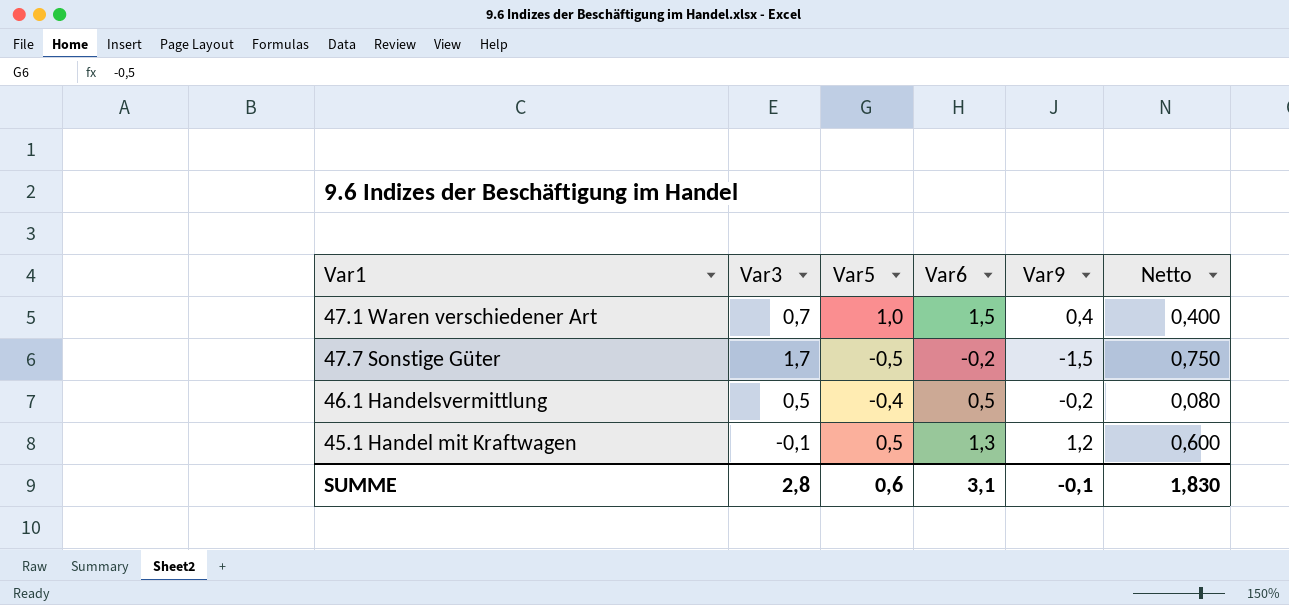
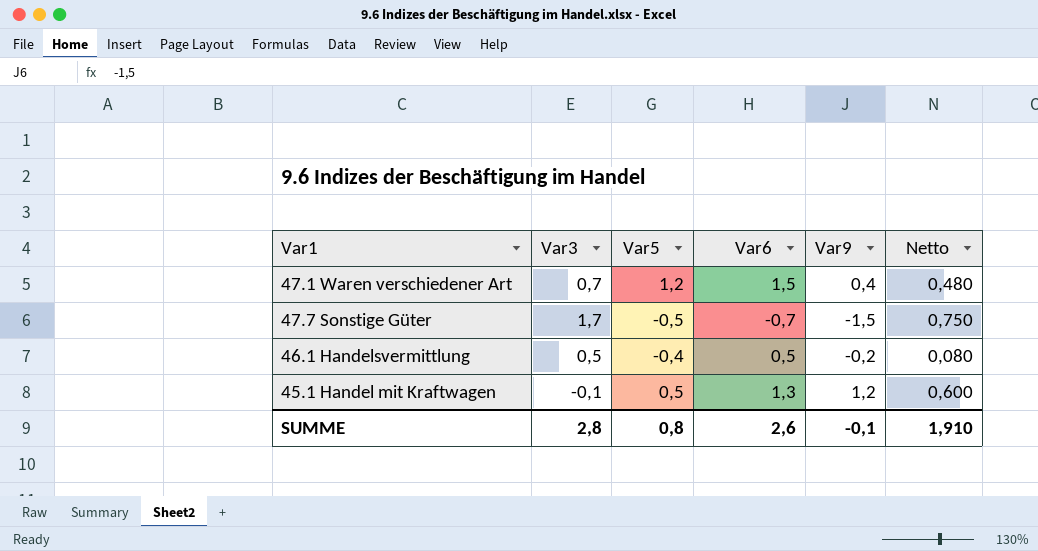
47.1 Waren verschiedener Art | Var5: 1,0 -> 1,2
47.1 Waren verschiedener Art | Netto: 0,400 -> 0,480
47.7 Sonstige Güter | Var6: -0,2 -> -0,7
SUMME | Var5: 0,6 -> 0,8
SUMME | Var6: 3,1 -> 2,6
SUMME | Netto: 1,830 -> 1,910

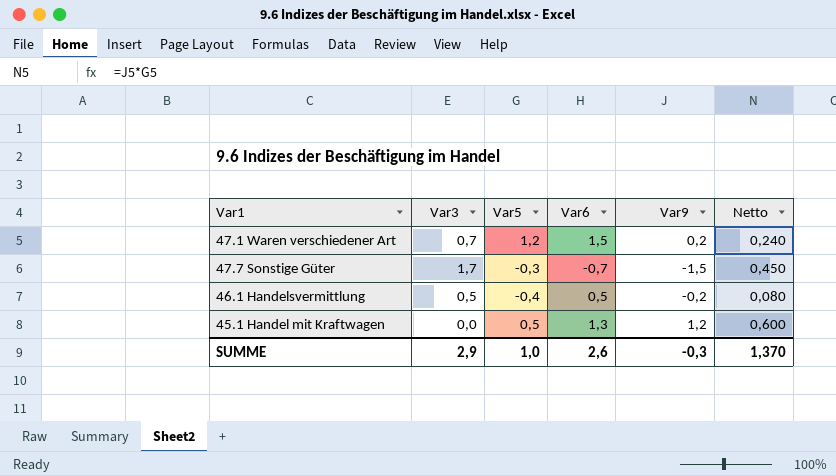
47.1 Waren verschiedener Art | Var9: 0,4 -> 0,2
47.1 Waren verschiedener Art | Netto: 0,480 -> 0,240
47.7 Sonstige Güter | Var5: -0,5 -> -0,3
47.7 Sonstige Güter | Netto: 0,750 -> 0,450
45.1 Handel mit Kraftwagen | Var3: -0,1 -> 0,0
SUMME | Var3: 2,8 -> 2,9
SUMME | Var5: 0,8 -> 1,0
SUMME | Var9: -0,1 -> -0,3
SUMME | Netto: 1,910 -> 1,370

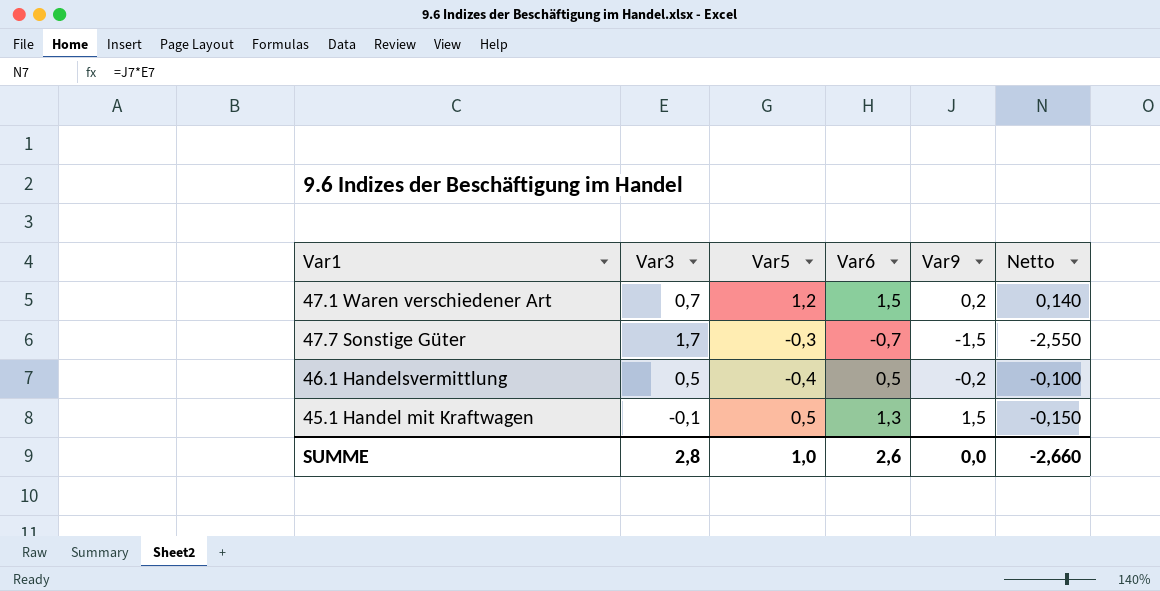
column Netto | formula: [Var5] * [Var9] -> [Var3] * [Var9]
45.1 Handel mit Kraftwagen | Var3: 0,0 -> -0,1
45.1 Handel mit Kraftwagen | Var9: 1,2 -> 1,5
SUMME | Var3: 2,9 -> 2,8
SUMME | Var9: -0,3 -> 0,0
SUMME | Netto: 1,370 -> -2,660

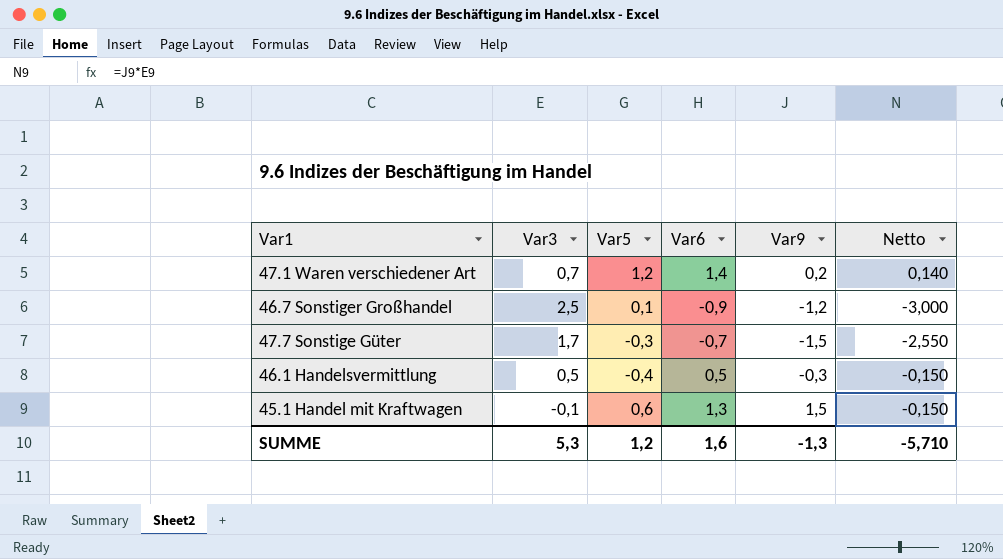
47.1 Waren verschiedener Art | Var6: 1,5 -> 1,4
row 46.7 Sonstiger Großhandel: none -> 2,5 | 0,1 | -0,9 | -1,2 | -3,000
46.1 Handelsvermittlung | Var9: -0,2 -> -0,3
46.1 Handelsvermittlung | Netto: -0,100 -> -0,150
45.1 Handel mit Kraftwagen | Var5: 0,5 -> 0,6
SUMME | Var3: 2,8 -> 5,3
SUMME | Var5: 1,0 -> 1,2
SUMME | Var6: 2,6 -> 1,6
SUMME | Var9: 0,0 -> -1,3
SUMME | Netto: -2,660 -> -5,710

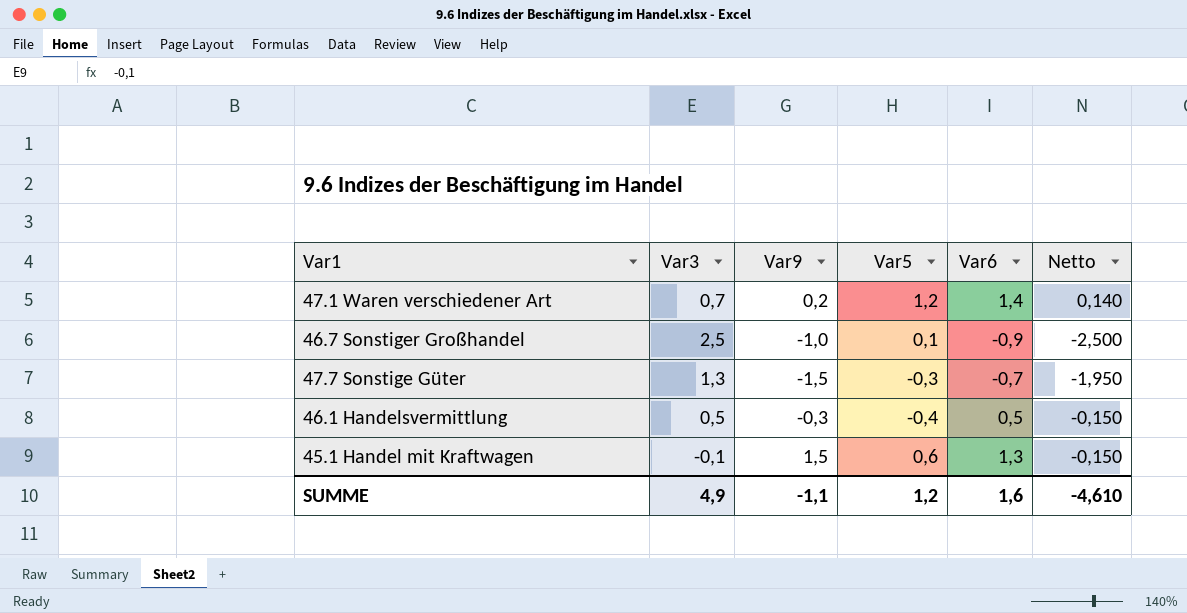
column Var9 | position: 5 -> 3
46.7 Sonstiger Großhandel | Var9: -1,2 -> -1,0
46.7 Sonstiger Großhandel | Netto: -3,000 -> -2,500
47.7 Sonstige Güter | Var3: 1,7 -> 1,3
47.7 Sonstige Güter | Netto: -2,550 -> -1,950
SUMME | Var3: 5,3 -> 4,9
SUMME | Var9: -1,3 -> -1,1
SUMME | Netto: -5,710 -> -4,610

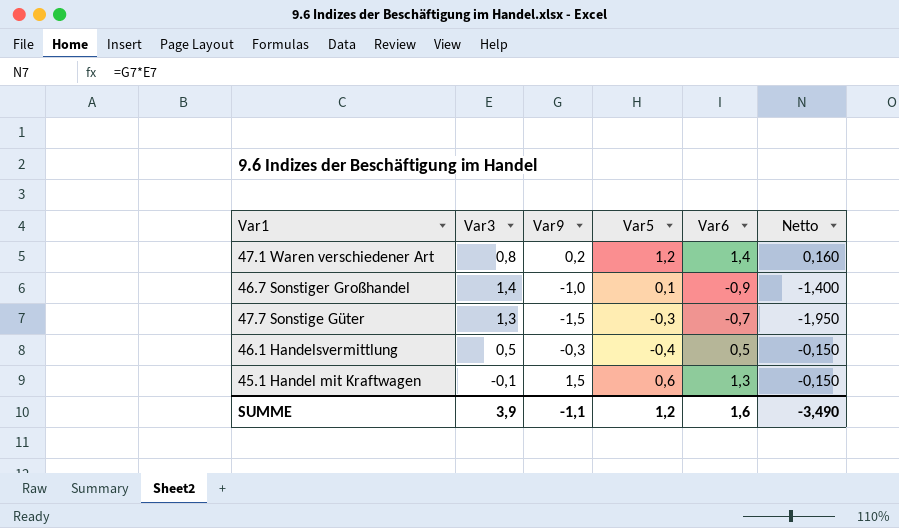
47.1 Waren verschiedener Art | Var3: 0,7 -> 0,8
47.1 Waren verschiedener Art | Netto: 0,140 -> 0,160
46.7 Sonstiger Großhandel | Var3: 2,5 -> 1,4
46.7 Sonstiger Großhandel | Netto: -2,500 -> -1,400
SUMME | Var3: 4,9 -> 3,9
SUMME | Netto: -4,610 -> -3,490

